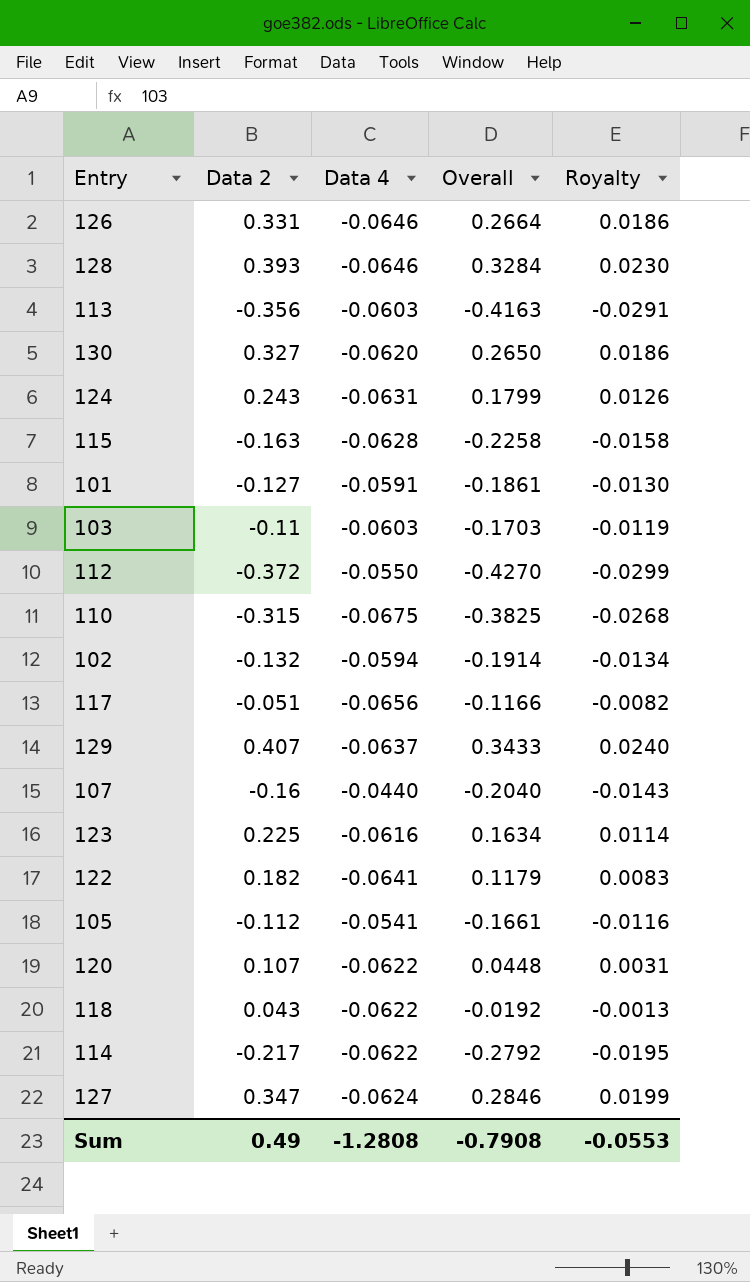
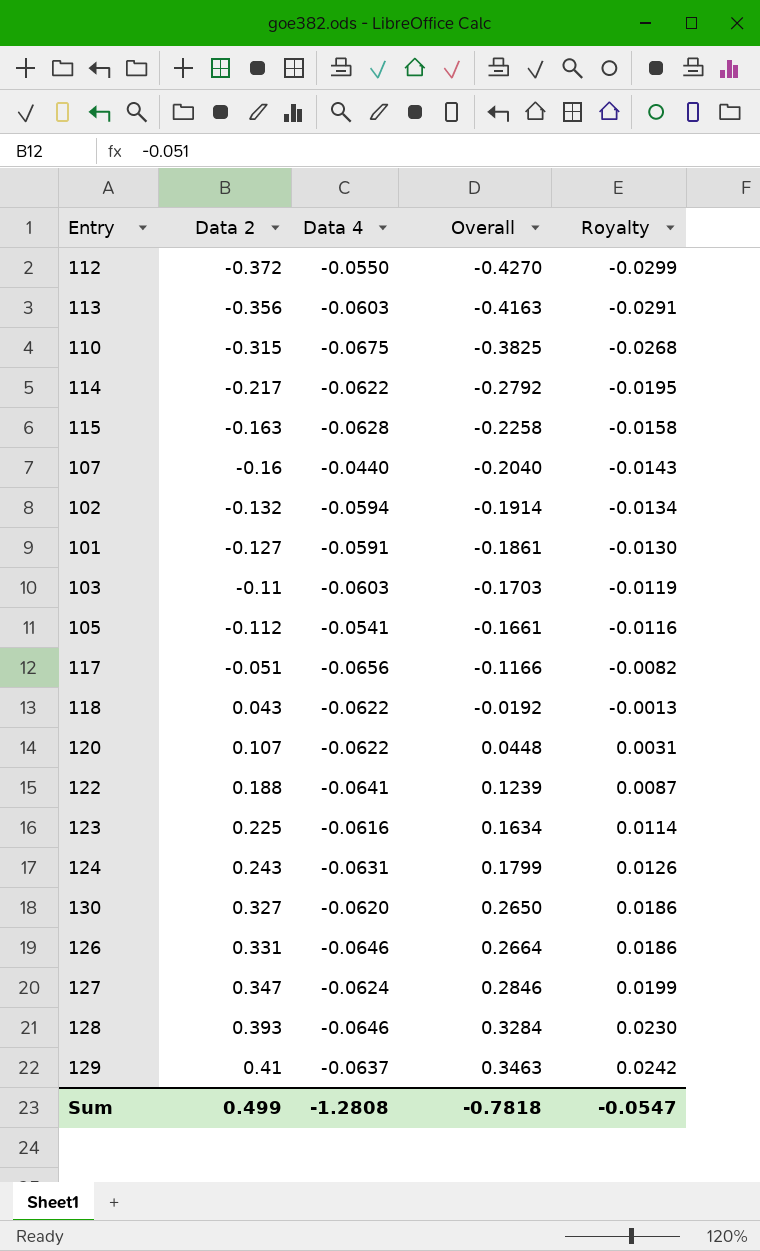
row order: none -> Overall ascending
122 | Data 2: 0.182 -> 0.188
122 | Overall: 0.1179 -> 0.1239
122 | Royalty: 0.0083 -> 0.0087
129 | Data 2: 0.407 -> 0.41
129 | Overall: 0.3433 -> 0.3463
129 | Royalty: 0.0240 -> 0.0242
Sum | Data 2: 0.49 -> 0.499
Sum | Overall: -0.7908 -> -0.7818
Sum | Royalty: -0.0553 -> -0.0547

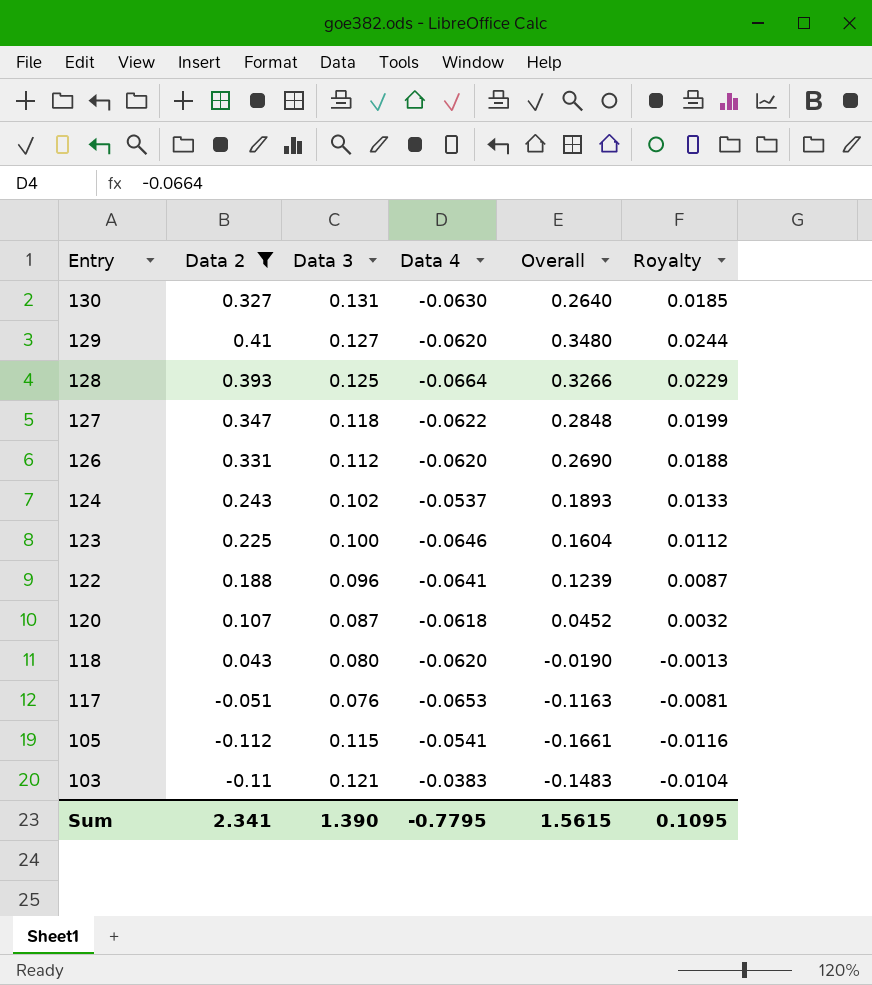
filter: none -> Data 2 >= -0.112
row order: Overall ascending -> Entry descending
column Data 3 | position: none -> 3
130 | Data 4: -0.0620 -> -0.0630
130 | Overall: 0.2650 -> 0.2640
130 | Royalty: 0.0186 -> 0.0185
129 | Data 4: -0.0637 -> -0.0620
129 | Overall: 0.3463 -> 0.3480
129 | Royalty: 0.0242 -> 0.0244
128 | Data 4: -0.0646 -> -0.0664
128 | Overall: 0.3284 -> 0.3266
128 | Royalty: 0.0230 -> 0.0229
127 | Data 4: -0.0624 -> -0.0622
127 | Overall: 0.2846 -> 0.2848
126 | Data 4: -0.0646 -> -0.0620
126 | Overall: 0.2664 -> 0.2690
126 | Royalty: 0.0186 -> 0.0188
124 | Data 4: -0.0631 -> -0.0537
124 | Overall: 0.1799 -> 0.1893
124 | Royalty: 0.0126 -> 0.0133
123 | Data 4: -0.0616 -> -0.0646
123 | Overall: 0.1634 -> 0.1604
123 | Royalty: 0.0114 -> 0.0112
120 | Data 4: -0.0622 -> -0.0618
120 | Overall: 0.0448 -> 0.0452
120 | Royalty: 0.0031 -> 0.0032
118 | Data 4: -0.0622 -> -0.0620
118 | Overall: -0.0192 -> -0.0190
117 | Data 4: -0.0656 -> -0.0653
117 | Overall: -0.1166 -> -0.1163
117 | Royalty: -0.0082 -> -0.0081
103 | Data 4: -0.0603 -> -0.0383
103 | Overall: -0.1703 -> -0.1483
103 | Royalty: -0.0119 -> -0.0104
Sum | Data 2: 0.499 -> 2.341
Sum | Data 4: -1.2808 -> -0.7795
Sum | Overall: -0.7818 -> 1.5615
Sum | Royalty: -0.0547 -> 0.1095

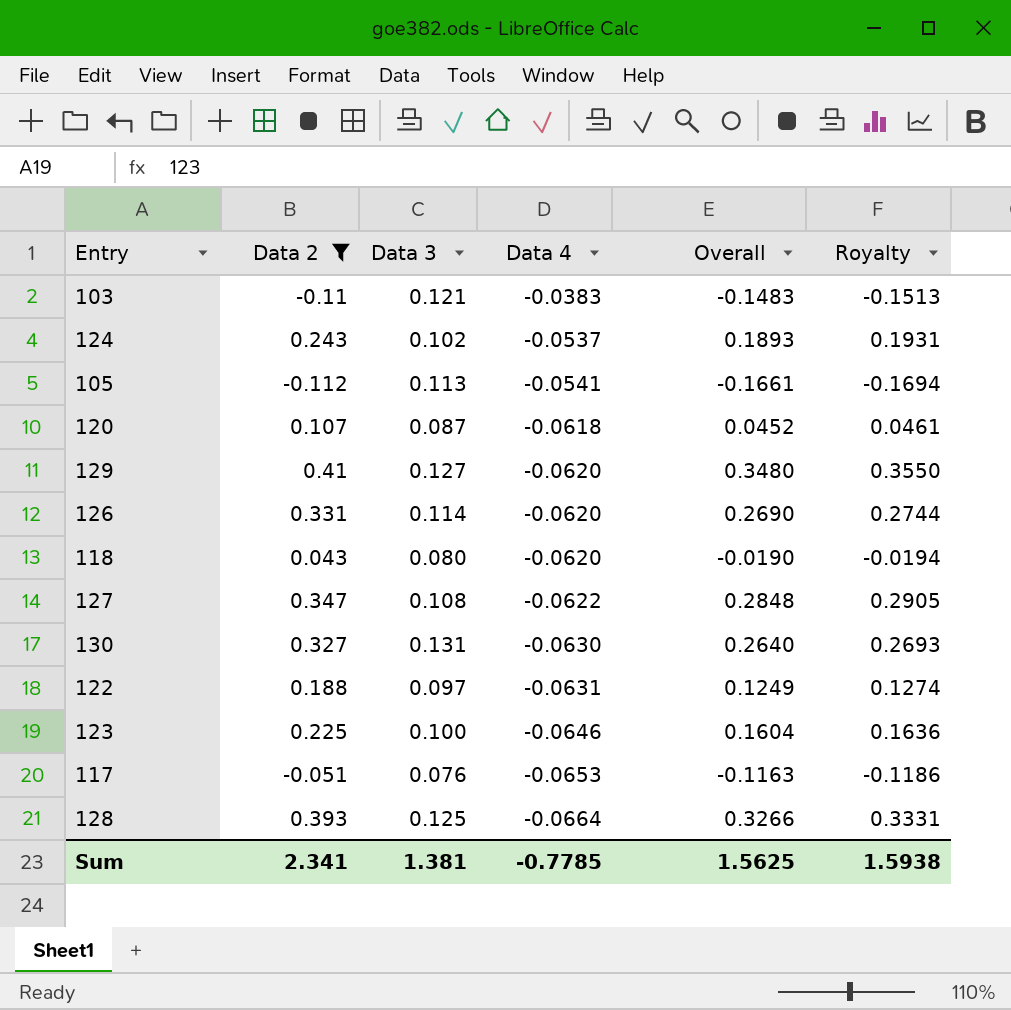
row order: Entry descending -> Data 4 descending
column Royalty | formula: [Overall] * 0.07 -> [Overall] * 1.02
105 | Data 3: 0.115 -> 0.113
126 | Data 3: 0.112 -> 0.114
127 | Data 3: 0.118 -> 0.108
122 | Data 3: 0.096 -> 0.097
122 | Data 4: -0.0641 -> -0.0631
122 | Overall: 0.1239 -> 0.1249
Sum | Data 3: 1.390 -> 1.381
Sum | Data 4: -0.7795 -> -0.7785
Sum | Overall: 1.5615 -> 1.5625
Sum | Royalty: 0.1095 -> 1.5938

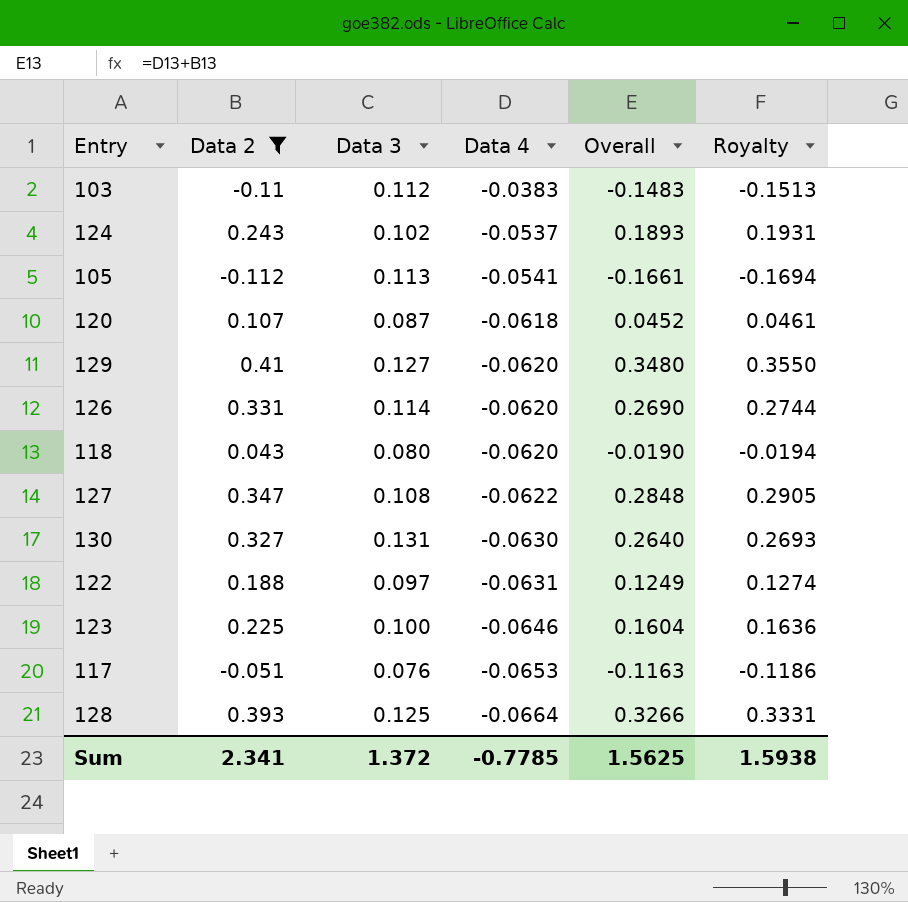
103 | Data 3: 0.121 -> 0.112
Sum | Data 3: 1.381 -> 1.372

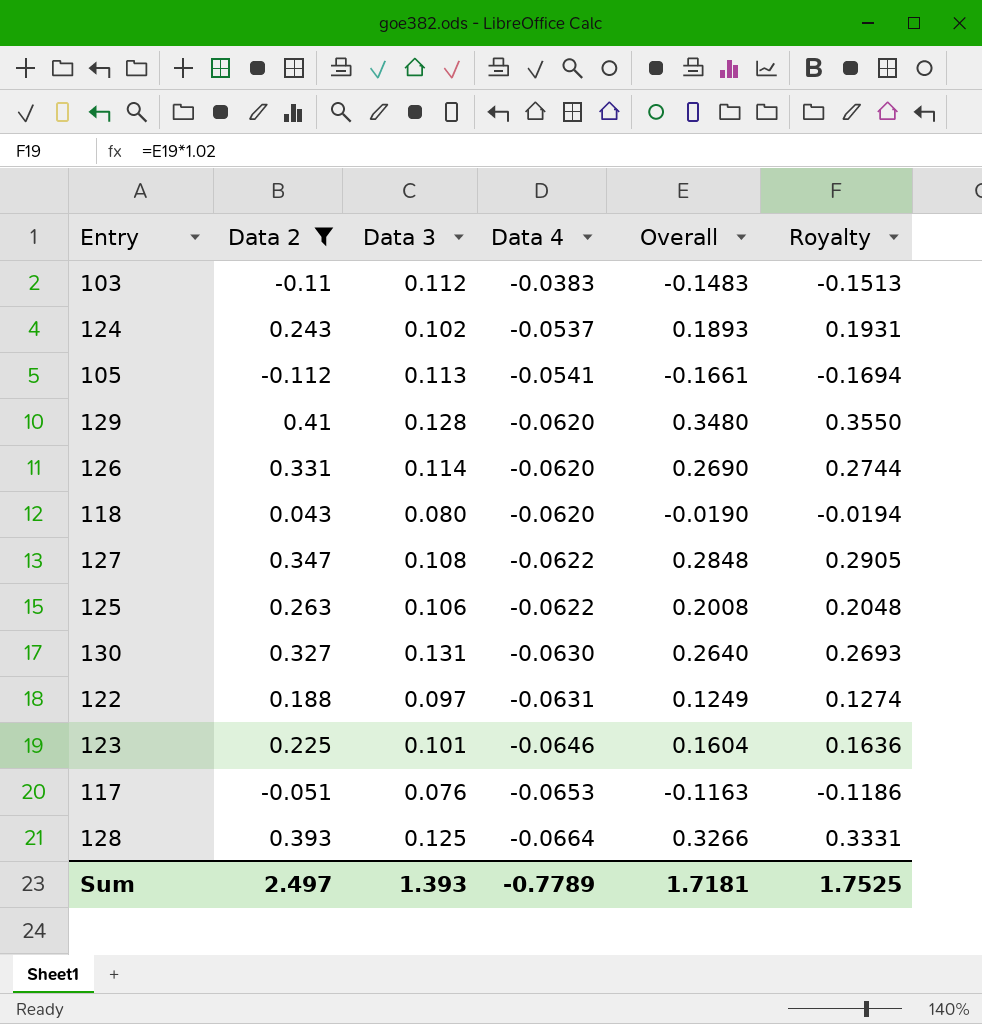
row 120: 0.107 | 0.087 | -0.0618 | 0.0452 | 0.0461 -> none
129 | Data 3: 0.127 -> 0.128
row 125: none -> 0.263 | 0.106 | -0.0622 | 0.2008 | 0.2048
123 | Data 3: 0.100 -> 0.101
Sum | Data 2: 2.341 -> 2.497
Sum | Data 3: 1.372 -> 1.393
Sum | Data 4: -0.7785 -> -0.7789
Sum | Overall: 1.5625 -> 1.7181
Sum | Royalty: 1.5938 -> 1.7525

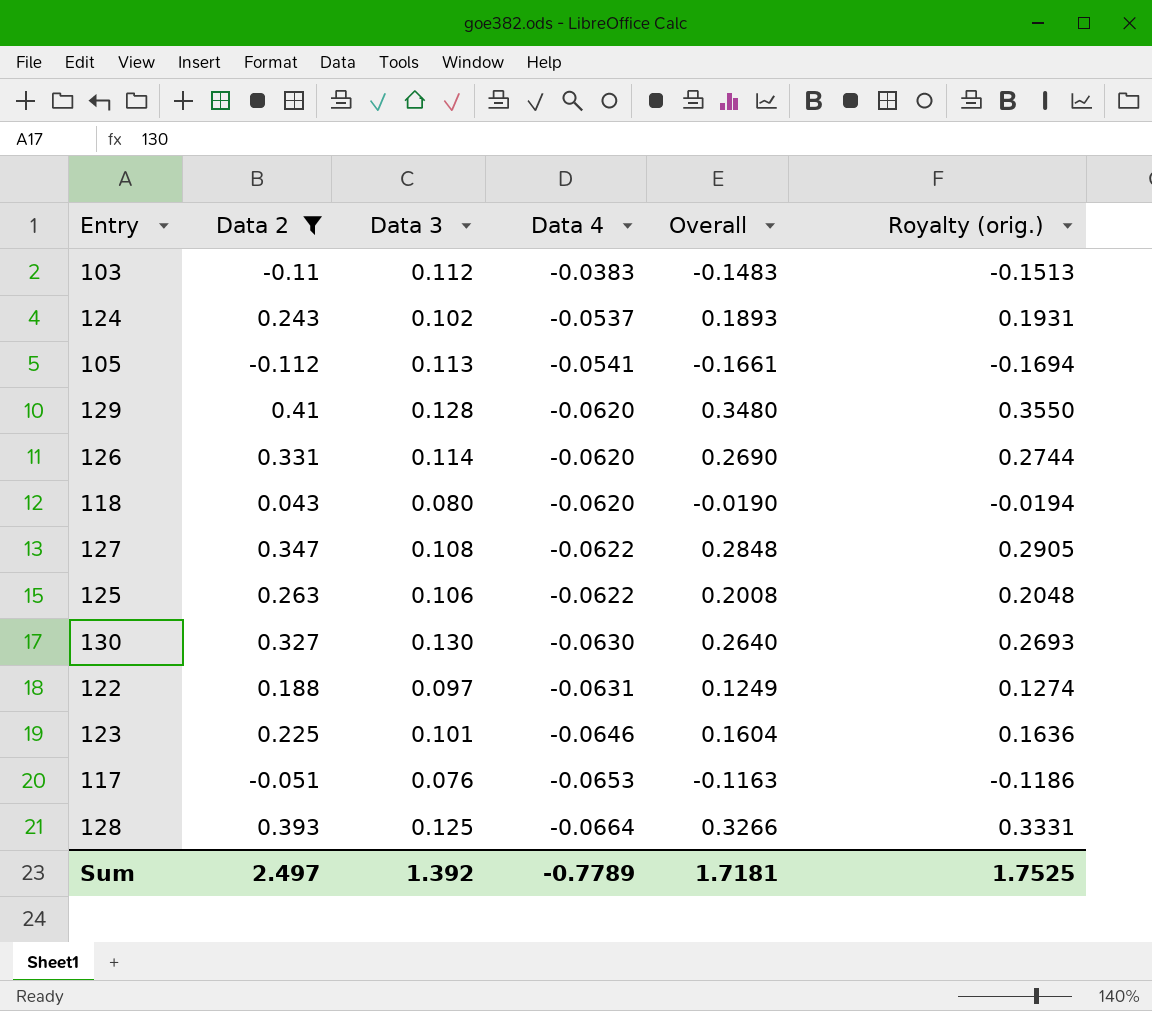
column name: Royalty -> Royalty (orig.)
130 | Data 3: 0.131 -> 0.130
Sum | Data 3: 1.393 -> 1.392

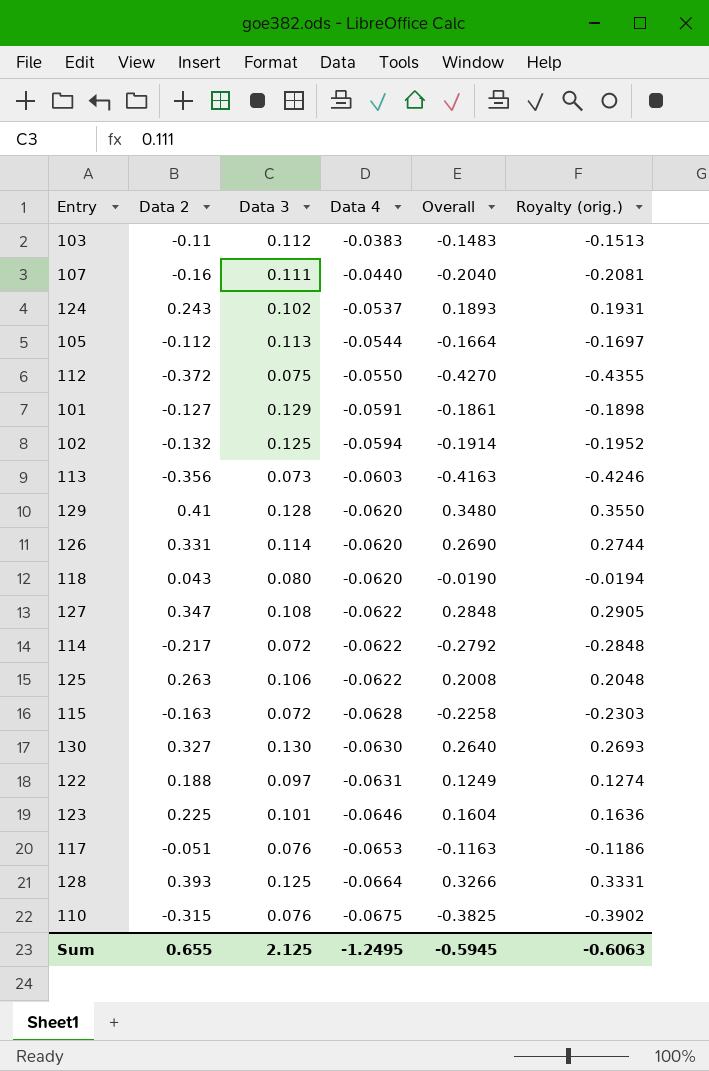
filter: Data 2 >= -0.112 -> none
105 | Data 4: -0.0541 -> -0.0544
105 | Overall: -0.1661 -> -0.1664
105 | Royalty (orig.): -0.1694 -> -0.1697
Sum | Data 2: 2.497 -> 0.655
Sum | Data 3: 1.392 -> 2.125
Sum | Data 4: -0.7789 -> -1.2495
Sum | Overall: 1.7181 -> -0.5945
Sum | Royalty (orig.): 1.7525 -> -0.6063

